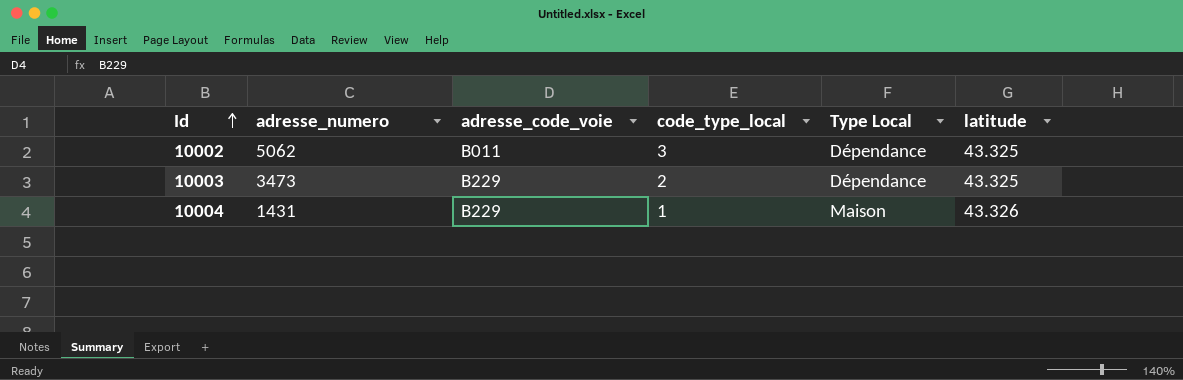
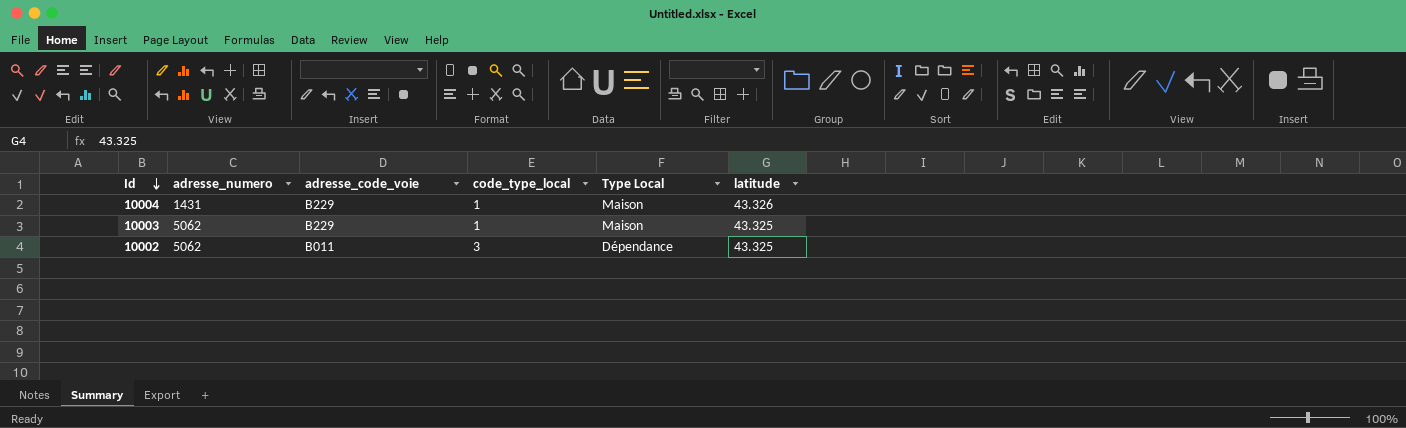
row order: Id ascending -> Id descending
10003 | adresse_numero: 3473 -> 5062
10003 | code_type_local: 2 -> 1
10003 | Type Local: Dépendance -> Maison

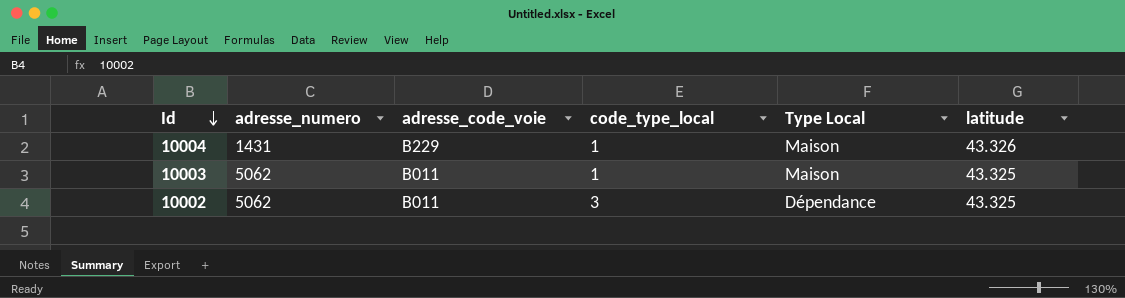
10003 | adresse_code_voie: B229 -> B011

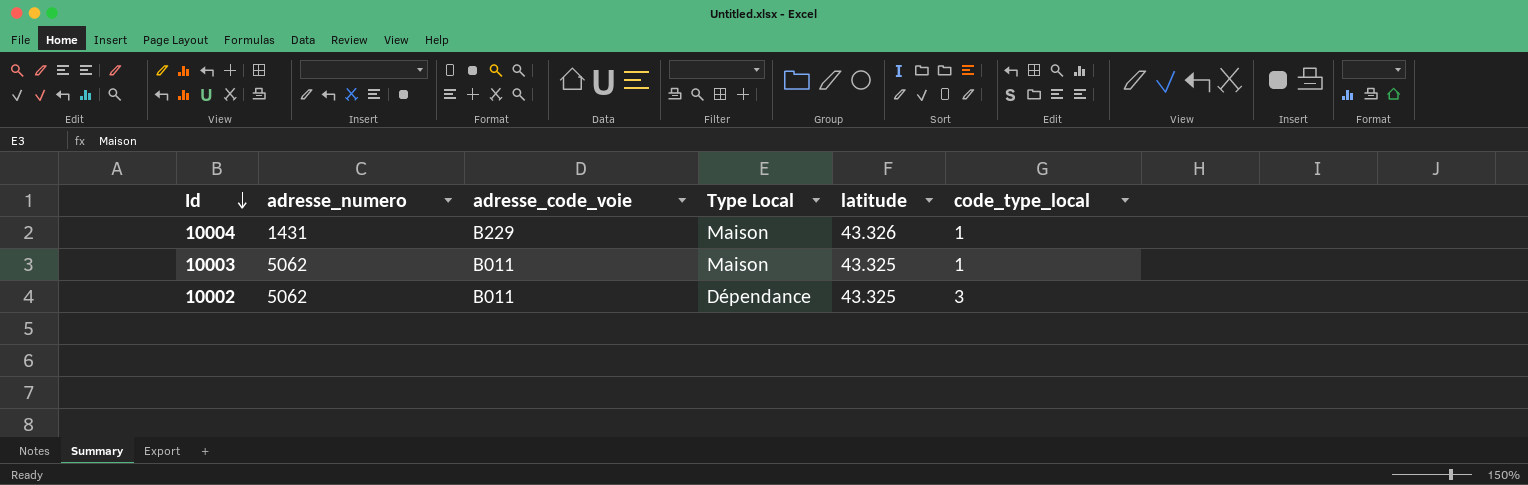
column code_type_local | position: 4 -> 6

